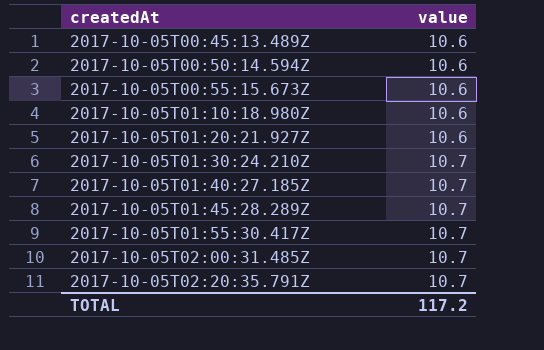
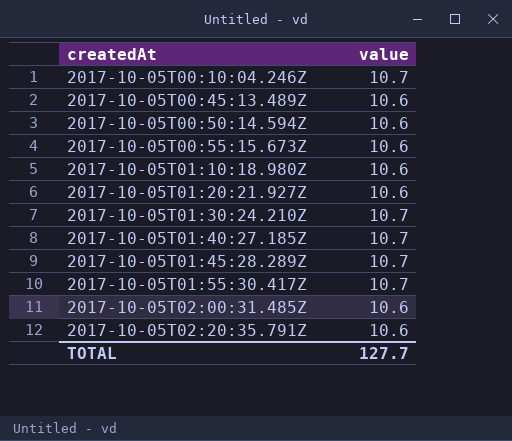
row 2017-10-05T00:10:04.246Z: none -> 10.7
2017-10-05T02:00:31.485Z | value: 10.7 -> 10.6
2017-10-05T02:20:35.791Z | value: 10.7 -> 10.6
TOTAL | value: 117.2 -> 127.7

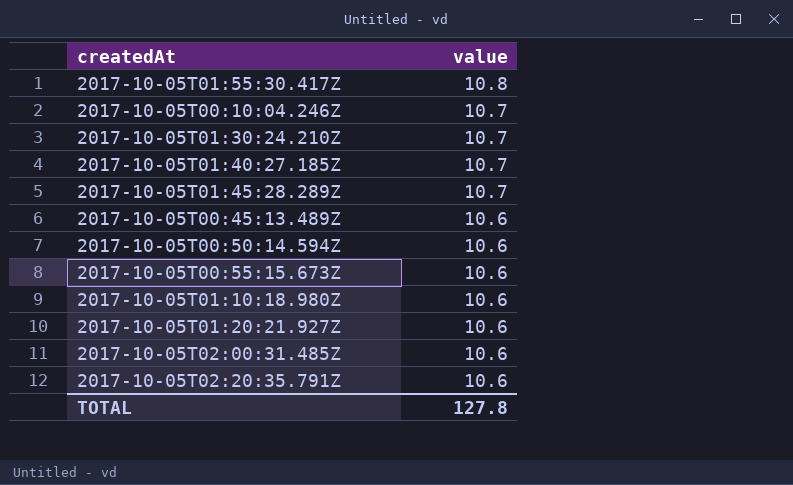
row order: createdAt ascending -> value descending
2017-10-05T01:55:30.417Z | value: 10.7 -> 10.8
TOTAL | value: 127.7 -> 127.8

